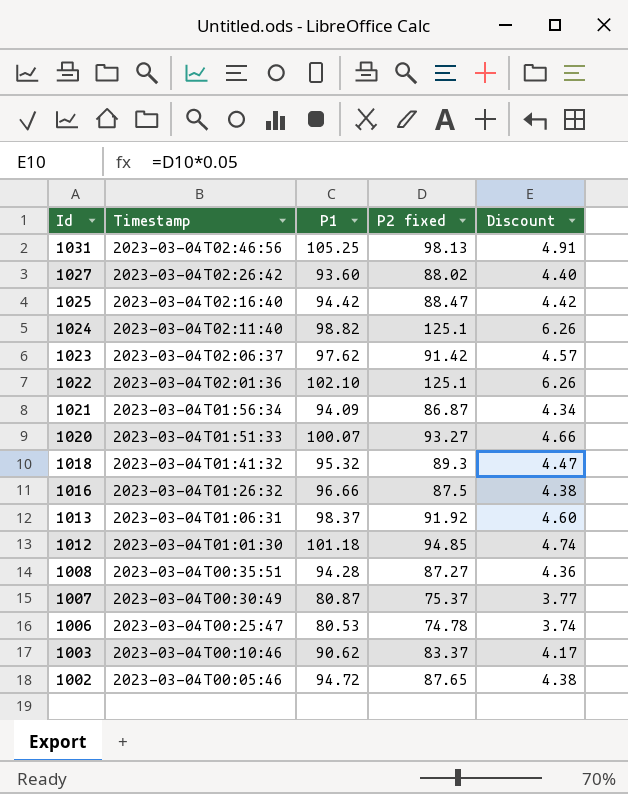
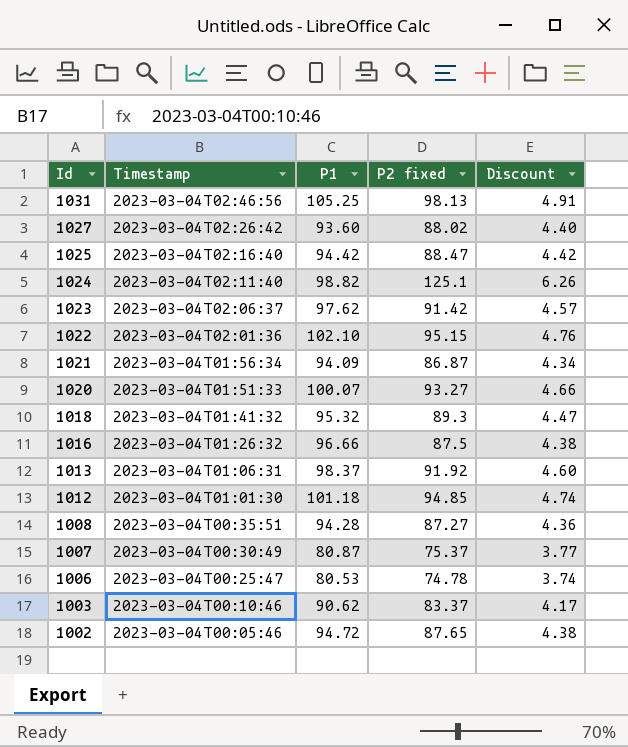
1022 | P2 fixed: 125.1 -> 95.15
1022 | Discount: 6.26 -> 4.76

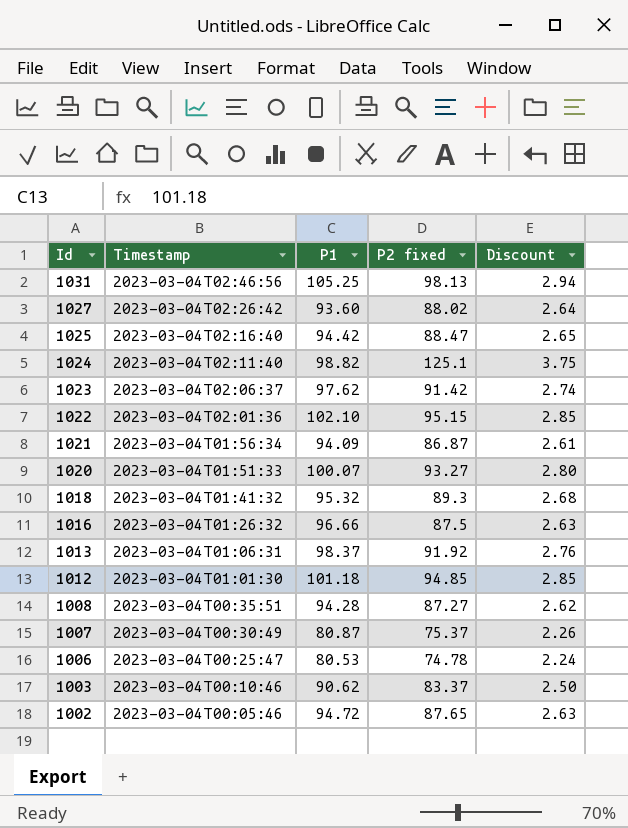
column Discount | formula: [P2 fixed] * 0.05 -> [P2 fixed] * 0.03

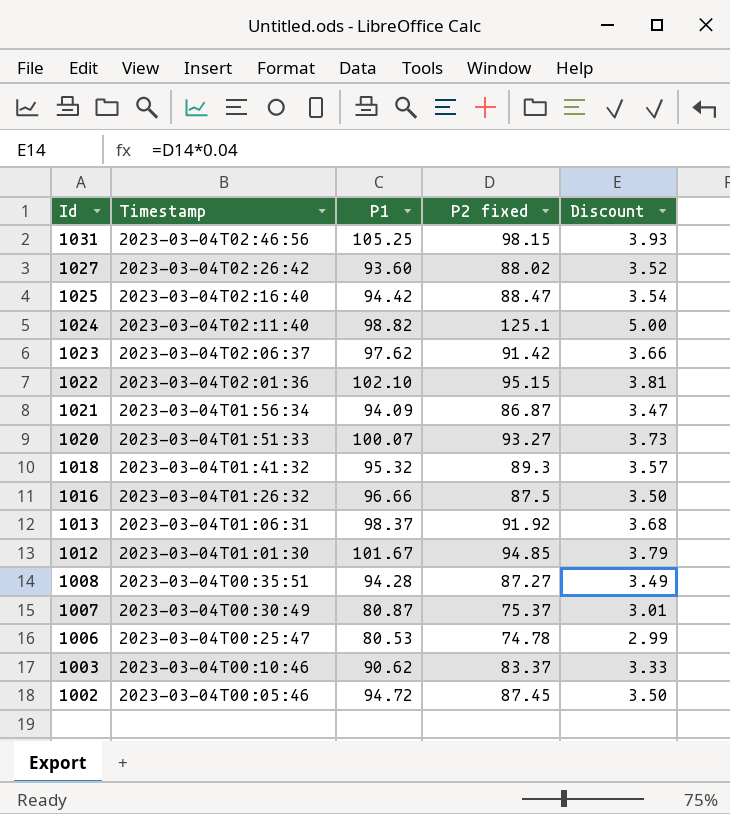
column Discount | formula: [P2 fixed] * 0.03 -> [P2 fixed] * 0.04
1031 | P2 fixed: 98.13 -> 98.15
1012 | P1: 101.18 -> 101.67
1002 | P2 fixed: 87.65 -> 87.45

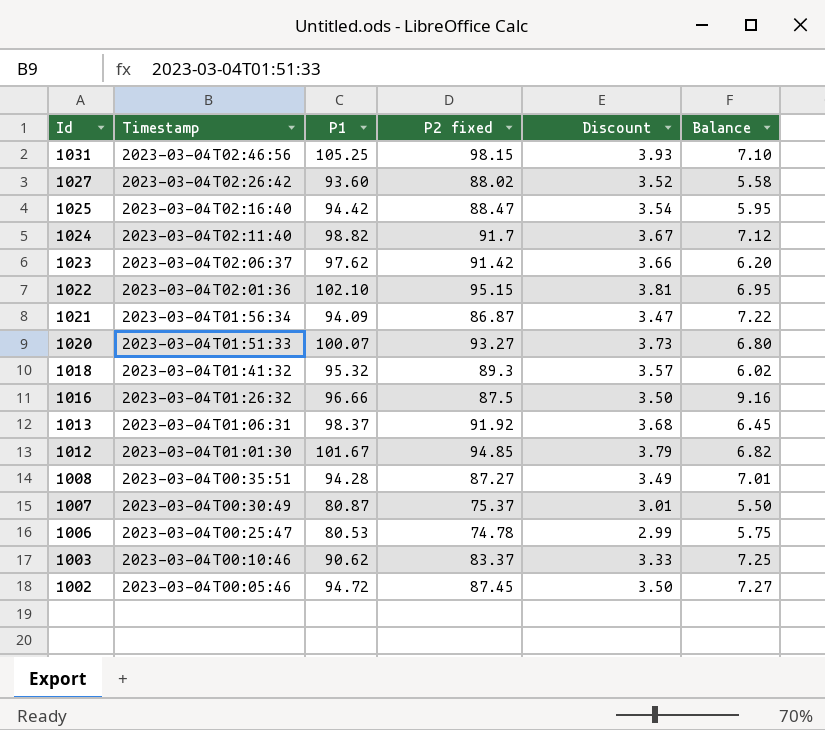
column Balance | formula: none -> [P1] - [P2 fixed]
1024 | P2 fixed: 125.1 -> 91.7
1024 | Discount: 5.00 -> 3.67

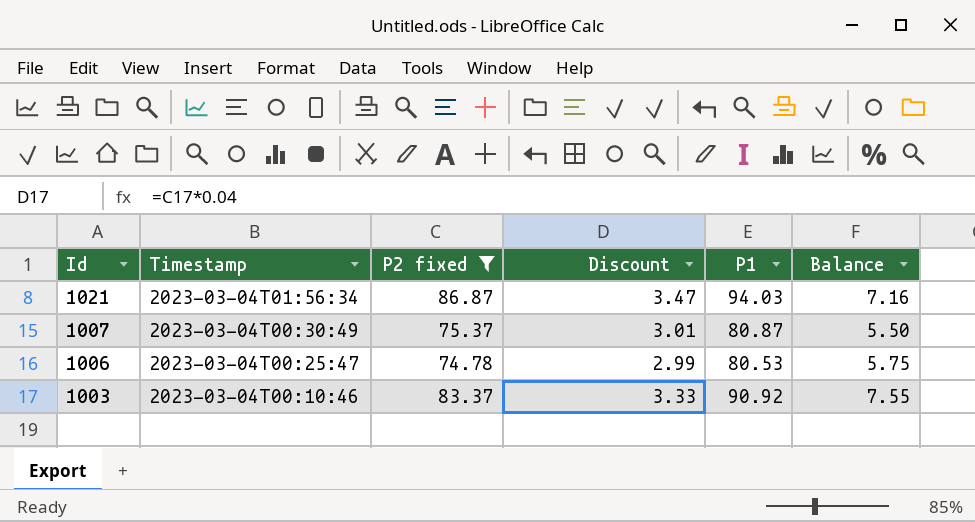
filter: none -> P2 fixed <= 86.87
column P1 | position: 3 -> 5
1021 | P1: 94.09 -> 94.03
1021 | Balance: 7.22 -> 7.16
1003 | P1: 90.62 -> 90.92
1003 | Balance: 7.25 -> 7.55

